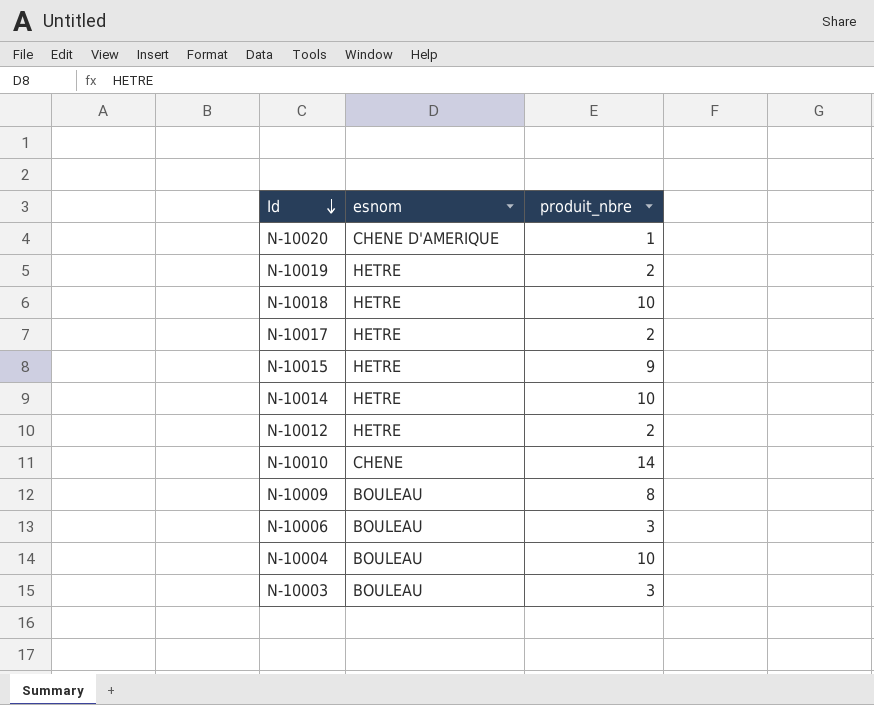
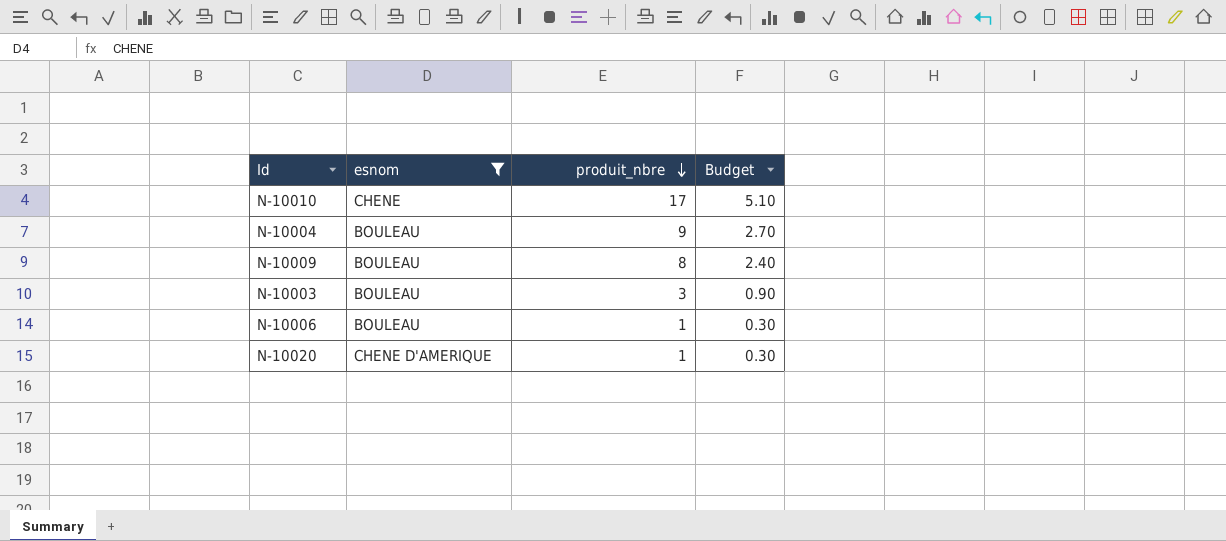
filter: none -> esnom != HETRE
row order: Id descending -> produit_nbre descending
column Budget | formula: none -> [produit_nbre] * 0.3
N-10010 | produit_nbre: 14 -> 17
N-10004 | produit_nbre: 10 -> 9
N-10006 | produit_nbre: 3 -> 1

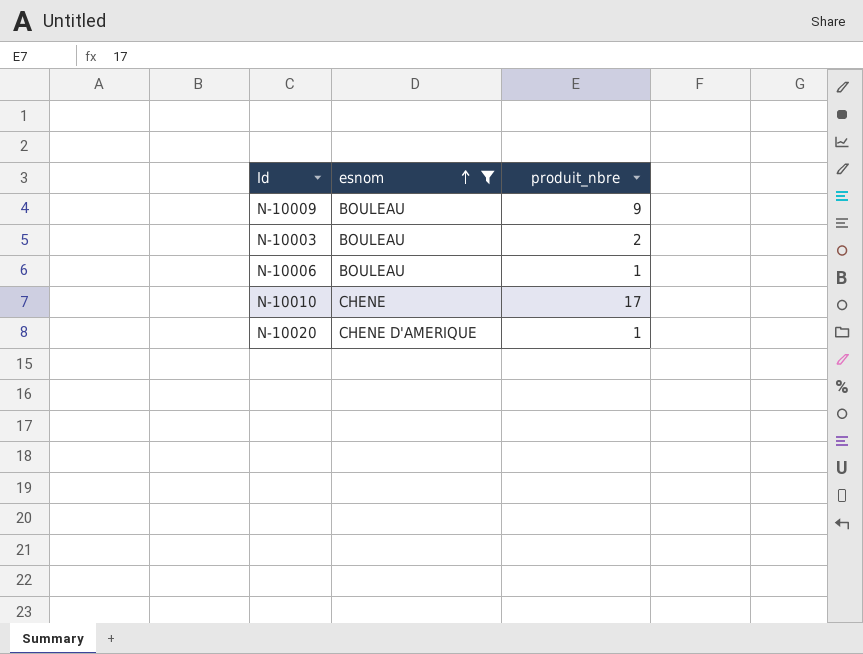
row order: produit_nbre descending -> esnom ascending
column Budget | formula: [produit_nbre] * 0.3 -> none
row N-10004: BOULEAU | 9 | 2.70 -> none
N-10009 | produit_nbre: 8 -> 9
N-10003 | produit_nbre: 3 -> 2

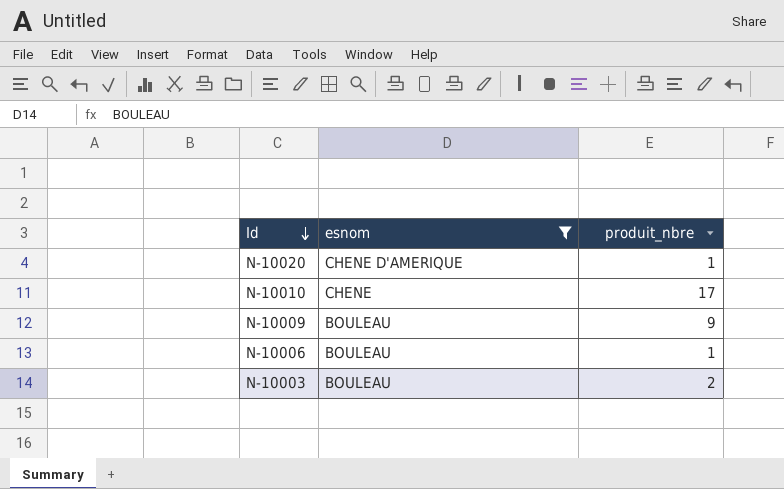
row order: esnom ascending -> Id descending

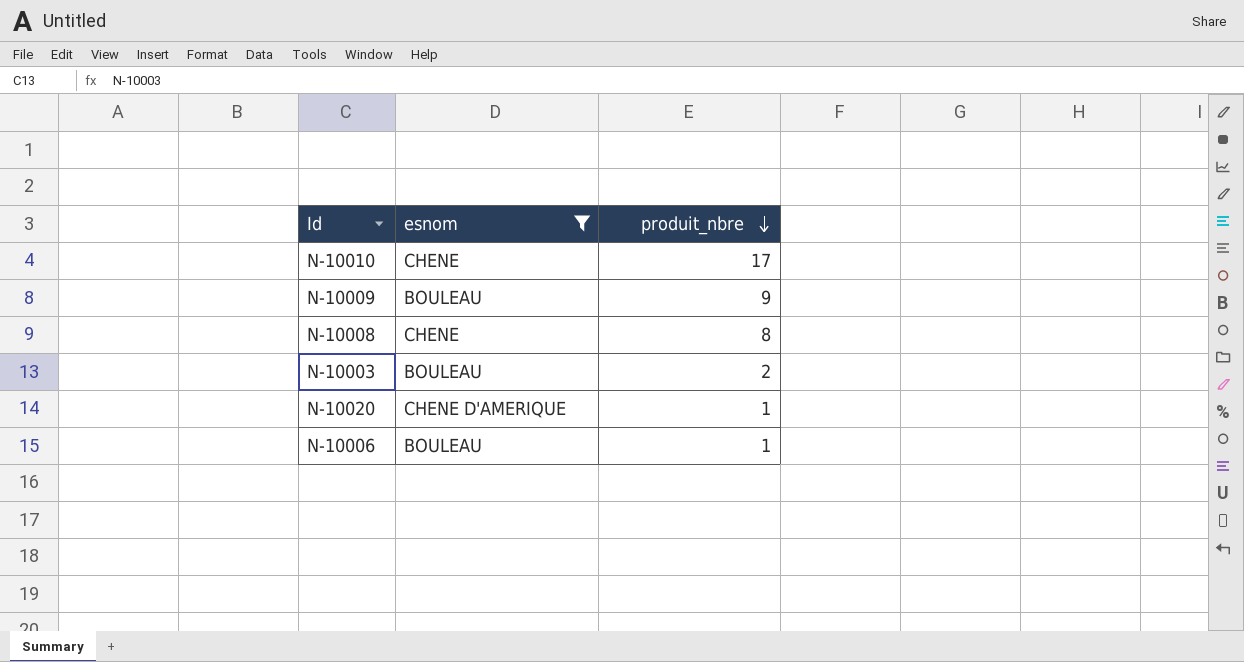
row order: Id descending -> produit_nbre descending
row N-10008: none -> CHENE | 8

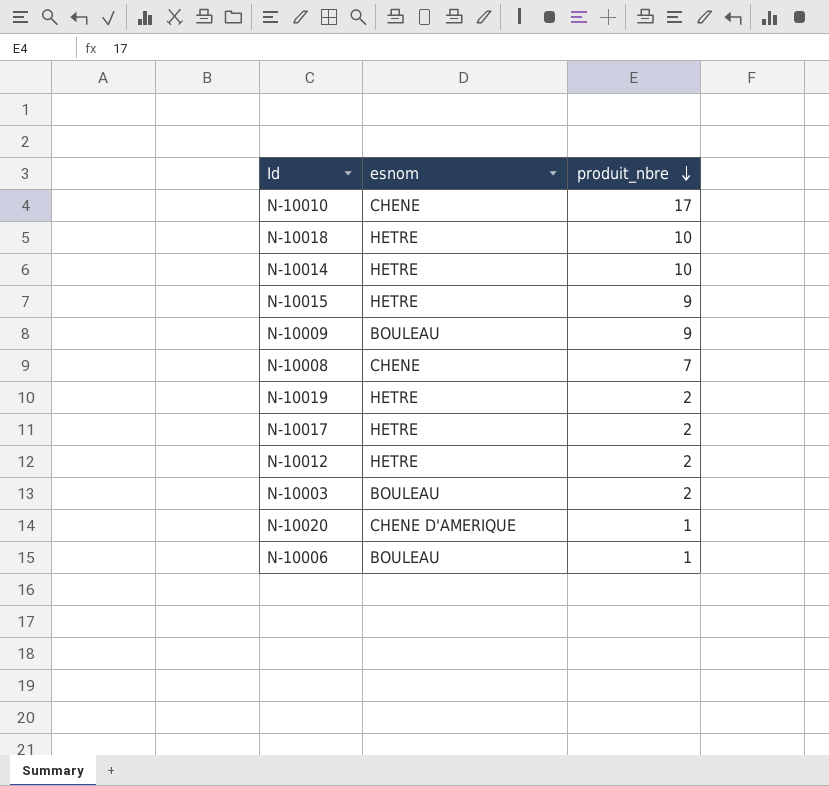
filter: esnom != HETRE -> none
N-10008 | produit_nbre: 8 -> 7

